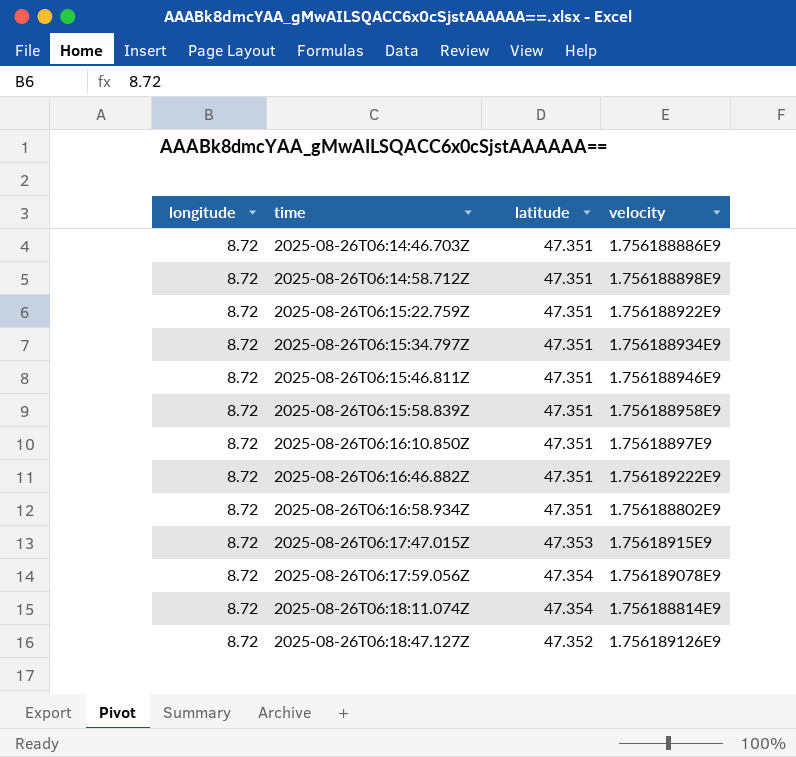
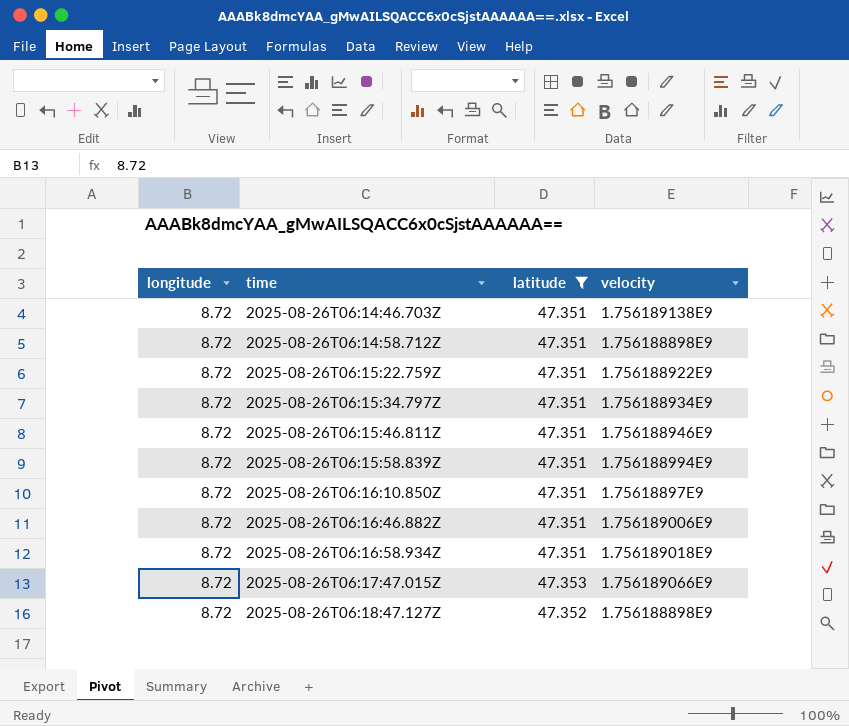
filter: none -> latitude != 47.354
2025-08-26T06:14:46.703Z | velocity: 1.756188886E9 -> 1.756189138E9
2025-08-26T06:15:58.839Z | velocity: 1.756188958E9 -> 1.756188994E9
2025-08-26T06:16:46.882Z | velocity: 1.756189222E9 -> 1.756189006E9
2025-08-26T06:16:58.934Z | velocity: 1.756188802E9 -> 1.756189018E9
2025-08-26T06:17:47.015Z | velocity: 1.75618915E9 -> 1.756189066E9
2025-08-26T06:18:47.127Z | velocity: 1.756189126E9 -> 1.756188898E9

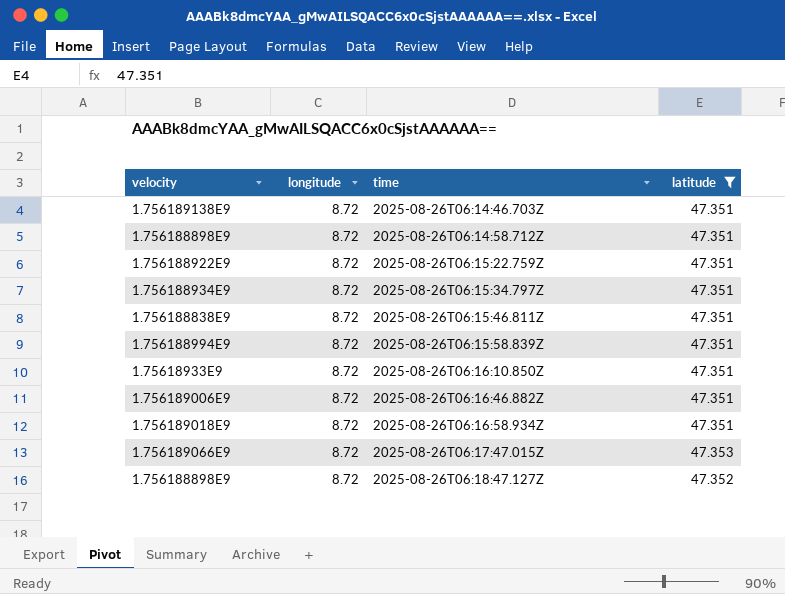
column velocity | position: 4 -> 1
2025-08-26T06:15:46.811Z | velocity: 1.756188946E9 -> 1.756188838E9
2025-08-26T06:16:10.850Z | velocity: 1.75618897E9 -> 1.75618933E9

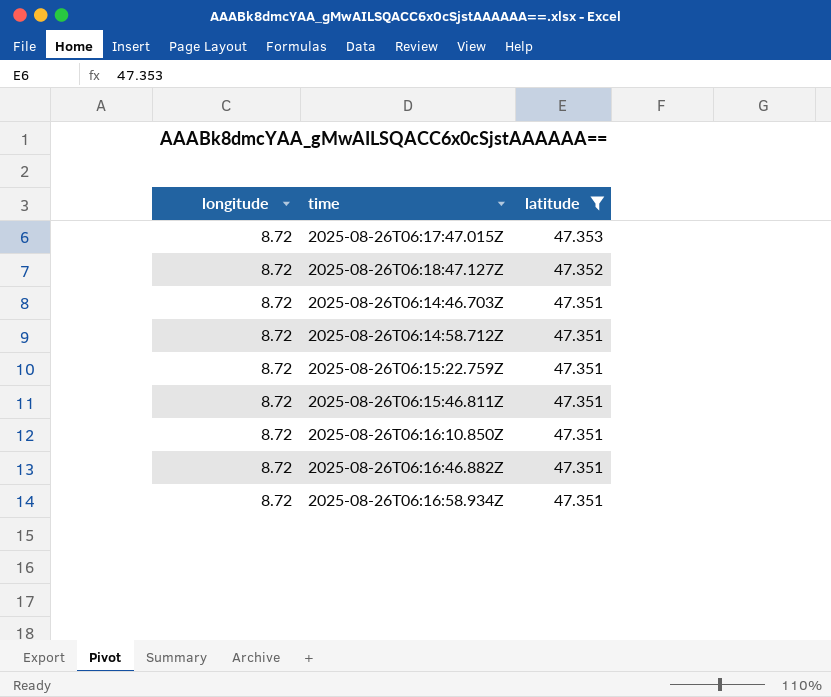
row order: time ascending -> latitude descending
column velocity | position: 1 -> none
row 2025-08-26T06:15:34.797Z: 1.756188934E9 | 8.72 | 47.351 -> none
row 2025-08-26T06:15:58.839Z: 1.756188994E9 | 8.72 | 47.351 -> none

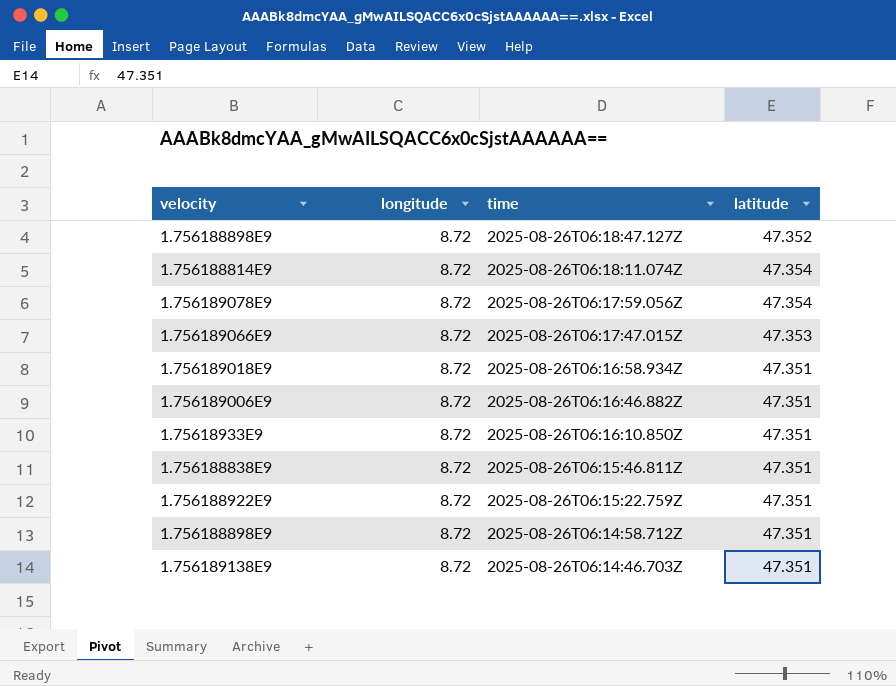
filter: latitude != 47.354 -> none
row order: latitude descending -> time descending
column velocity | position: none -> 1

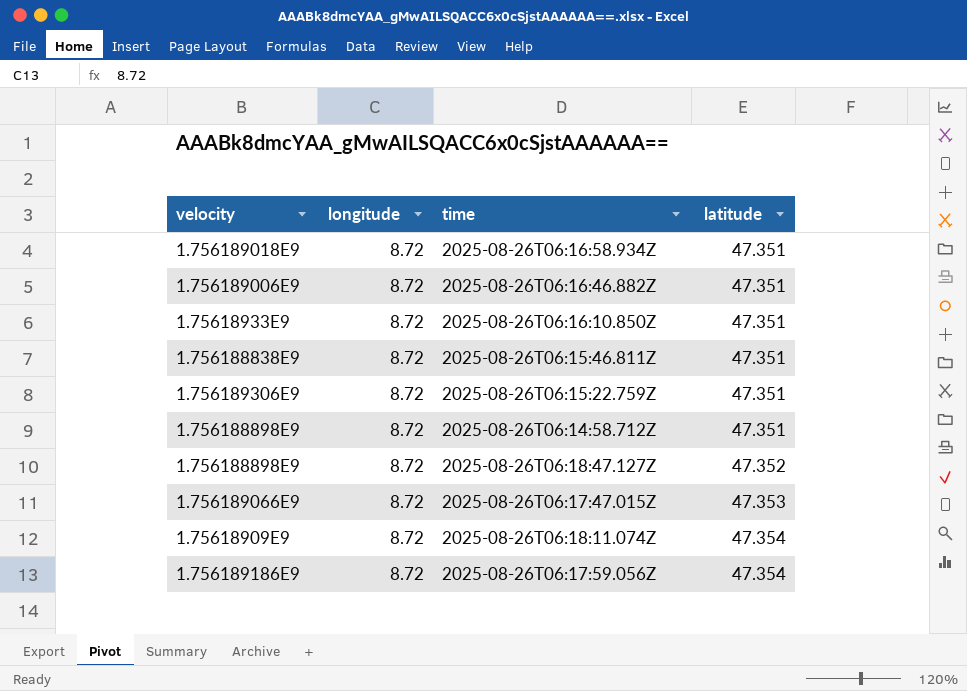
row order: time descending -> latitude ascending
row 2025-08-26T06:14:46.703Z: 1.756189138E9 | 8.72 | 47.351 -> none
2025-08-26T06:15:22.759Z | velocity: 1.756188922E9 -> 1.756189306E9
2025-08-26T06:18:11.074Z | velocity: 1.756188814E9 -> 1.75618909E9
2025-08-26T06:17:59.056Z | velocity: 1.756189078E9 -> 1.756189186E9

